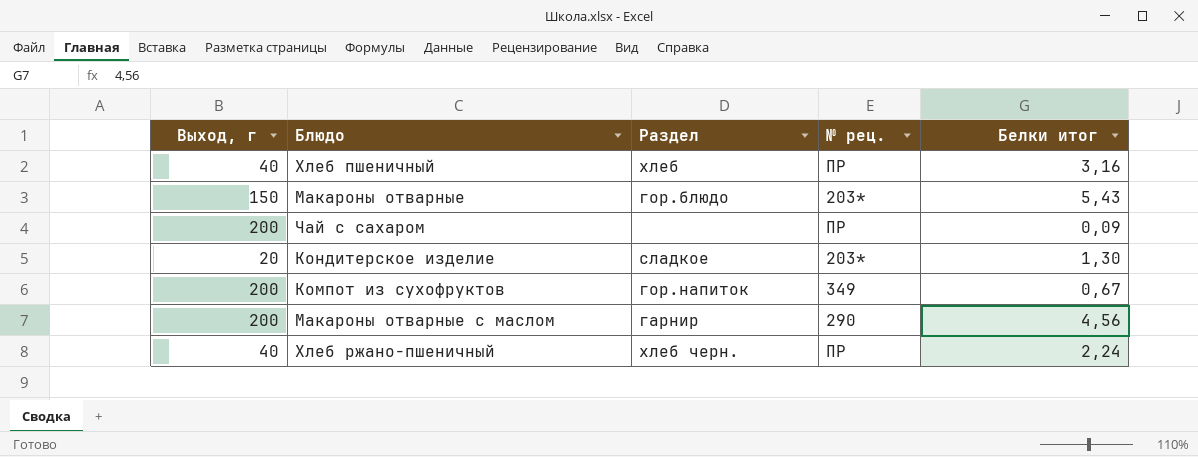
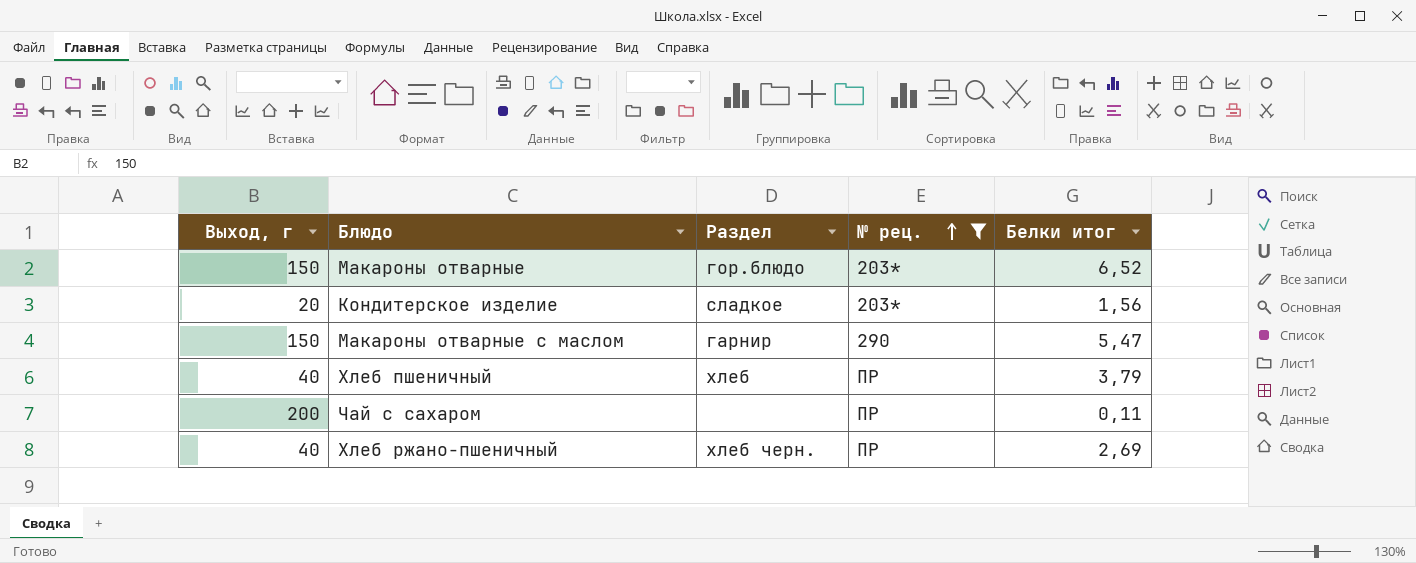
filter: none -> № рец. != 349
row order: none -> № рец. ascending
Макароны отварные | Белки итог: 5,43 -> 6,52
Кондитерское изделие | Белки итог: 1,30 -> 1,56
Макароны отварные с маслом | Выход, г: 200 -> 150
Макароны отварные с маслом | Белки итог: 4,56 -> 5,47
Хлеб пшеничный | Белки итог: 3,16 -> 3,79
Чай с сахаром | Белки итог: 0,09 -> 0,11
Хлеб ржано-пшеничный | Белки итог: 2,24 -> 2,69

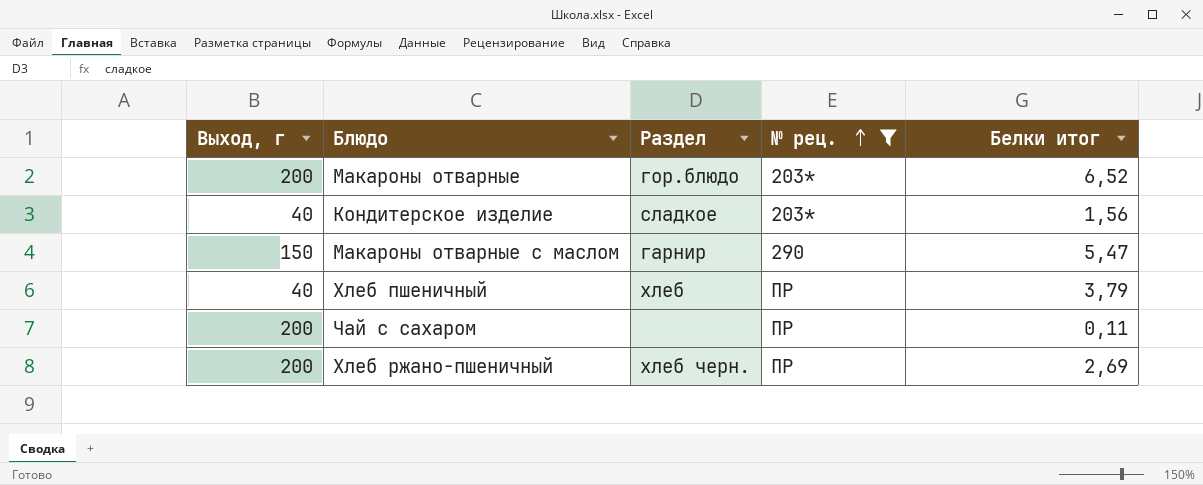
Макароны отварные | Выход, г: 150 -> 200
Кондитерское изделие | Выход, г: 20 -> 40
Хлеб ржано-пшеничный | Выход, г: 40 -> 200

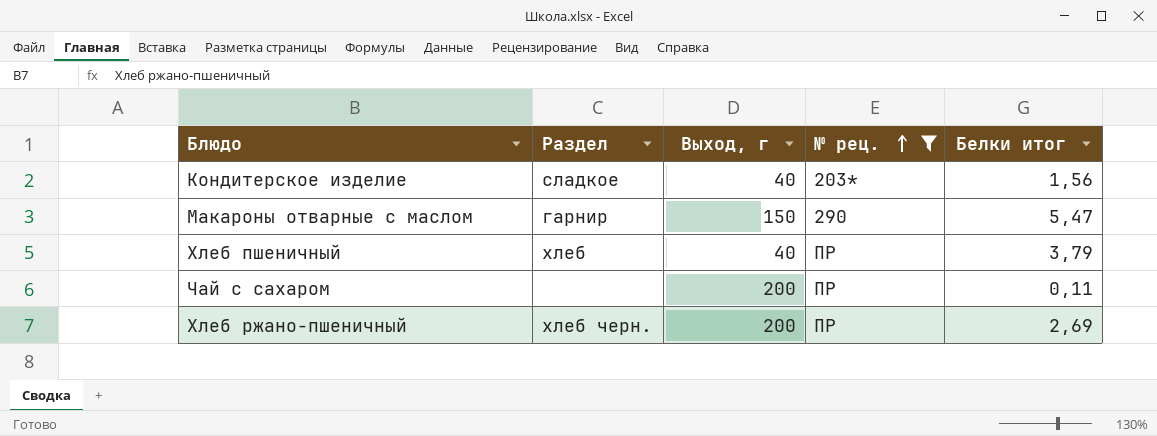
column Выход, г | position: 1 -> 3
row Макароны отварные: 200 | гор.блюдо | 203* | 6,52 -> none

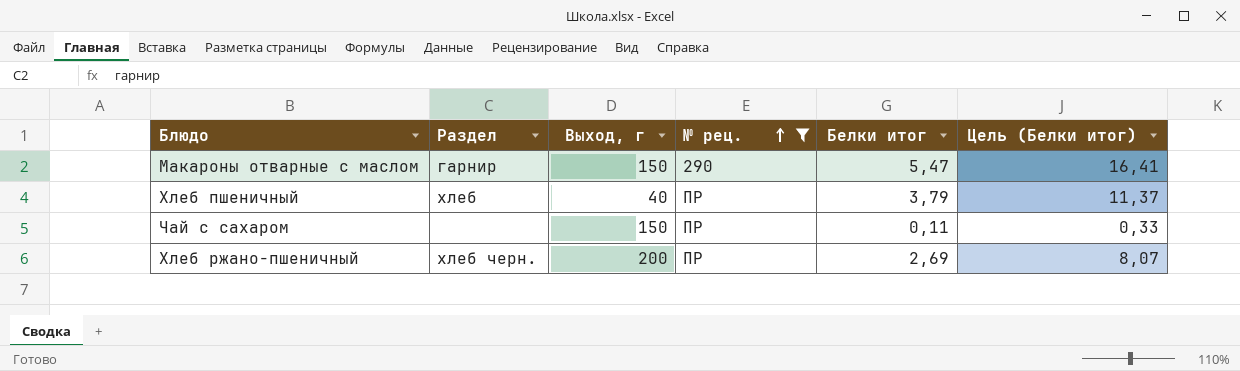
column Цель (Белки итог) | formula: none -> [Белки итог] * 3
row Кондитерское изделие: сладкое | 40 | 203* | 1,56 -> none
Чай с сахаром | Выход, г: 200 -> 150

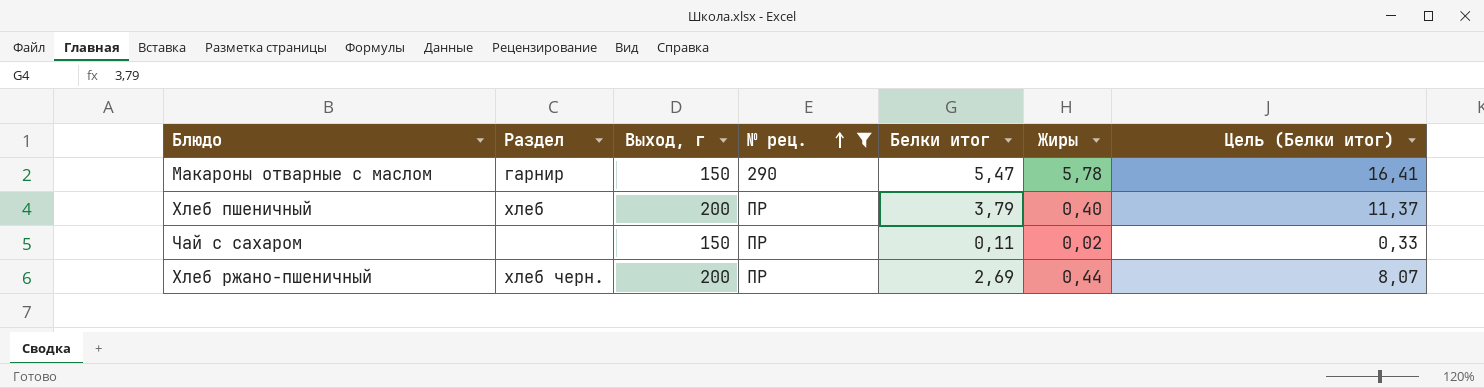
column Жиры | position: none -> 6
Хлеб пшеничный | Выход, г: 40 -> 200

